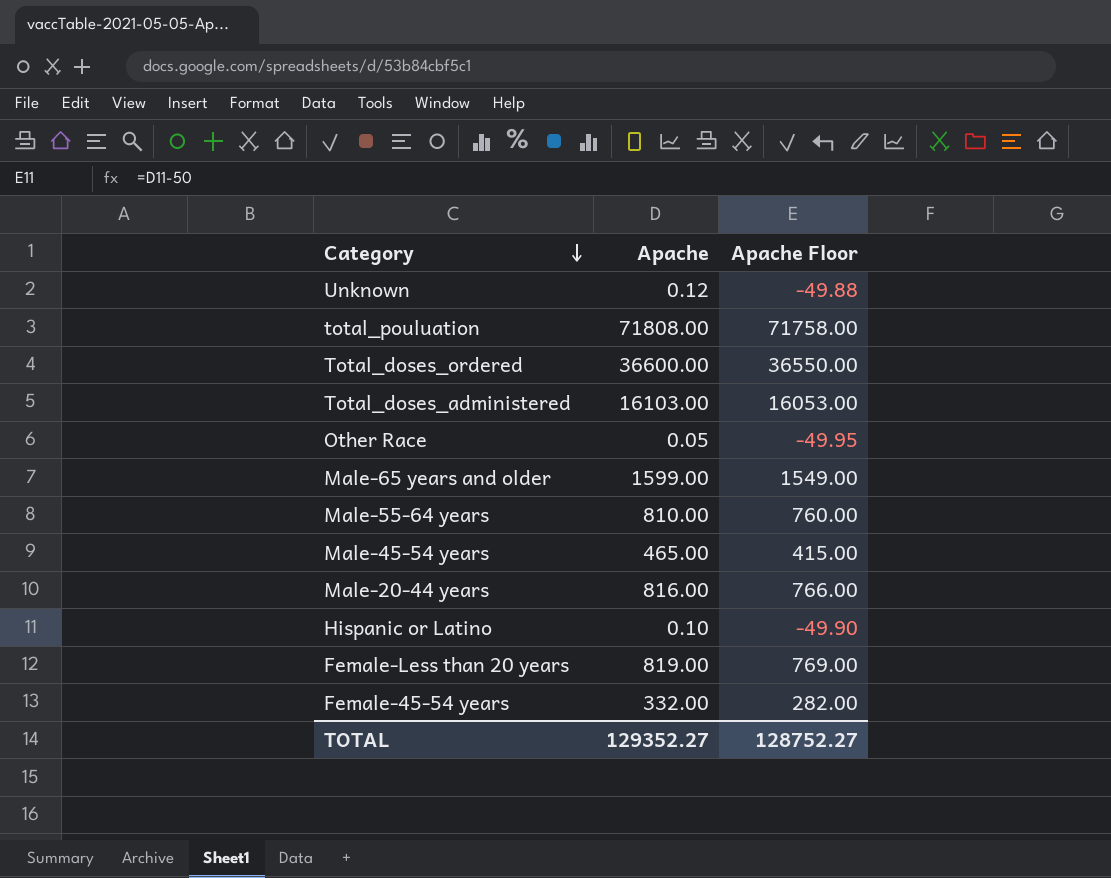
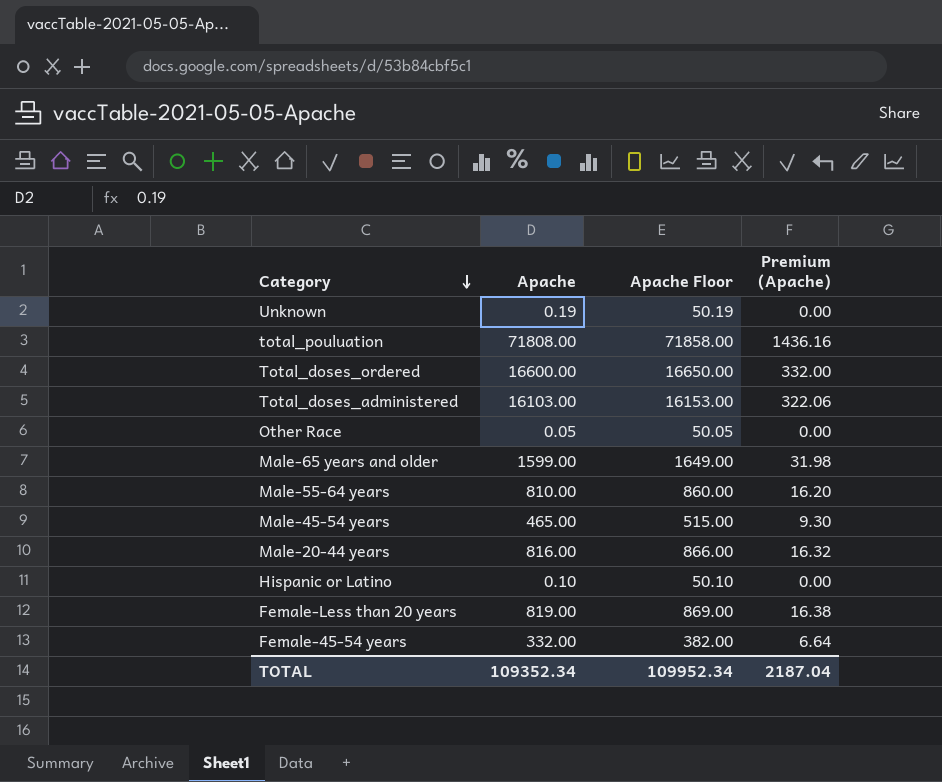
column Apache Floor | formula: [Apache] - 50 -> [Apache] + 50
column Premium (Apache) | formula: none -> [Apache] * 0.02
Unknown | Apache: 0.12 -> 0.19
Total_doses_ordered | Apache: 36600.00 -> 16600.00
TOTAL | Apache: 129352.27 -> 109352.34
TOTAL | Apache Floor: 128752.27 -> 109952.34

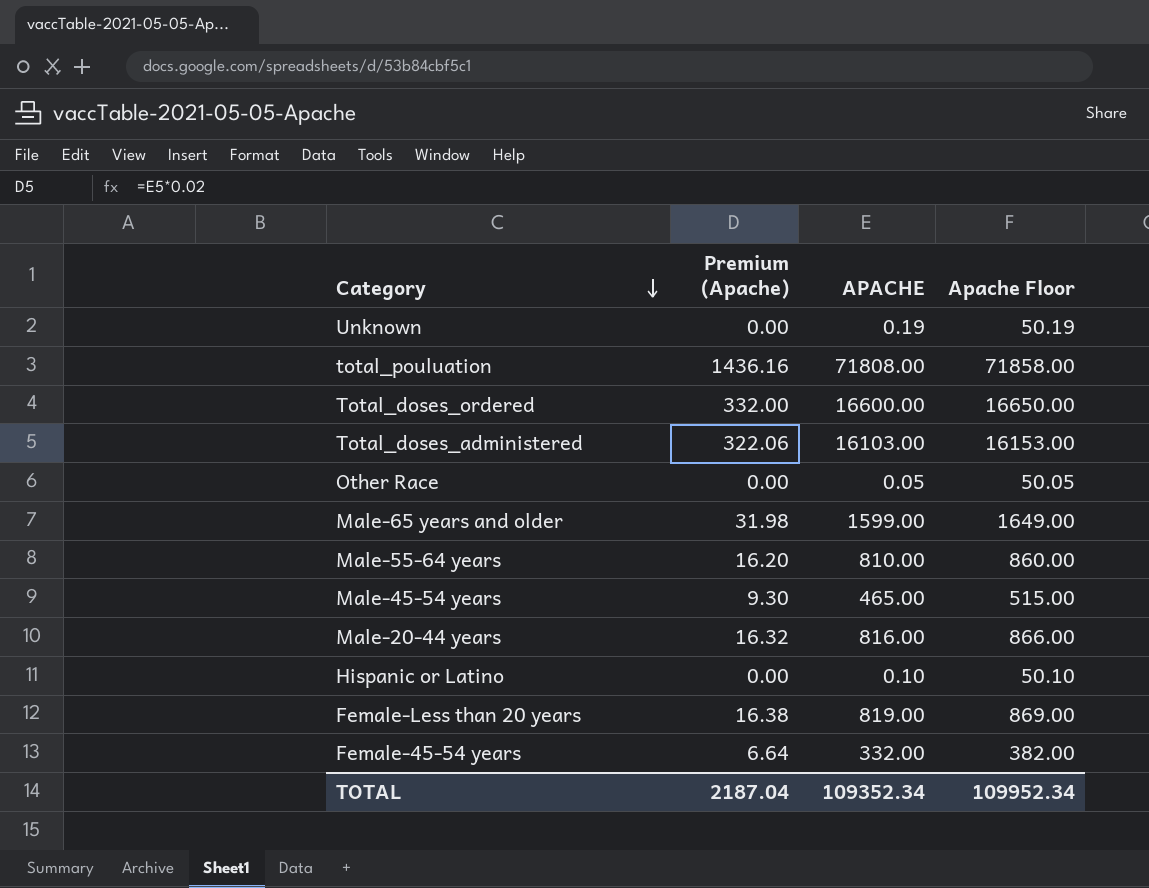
column Premium (Apache) | position: 4 -> 2
column name: Apache -> APACHE

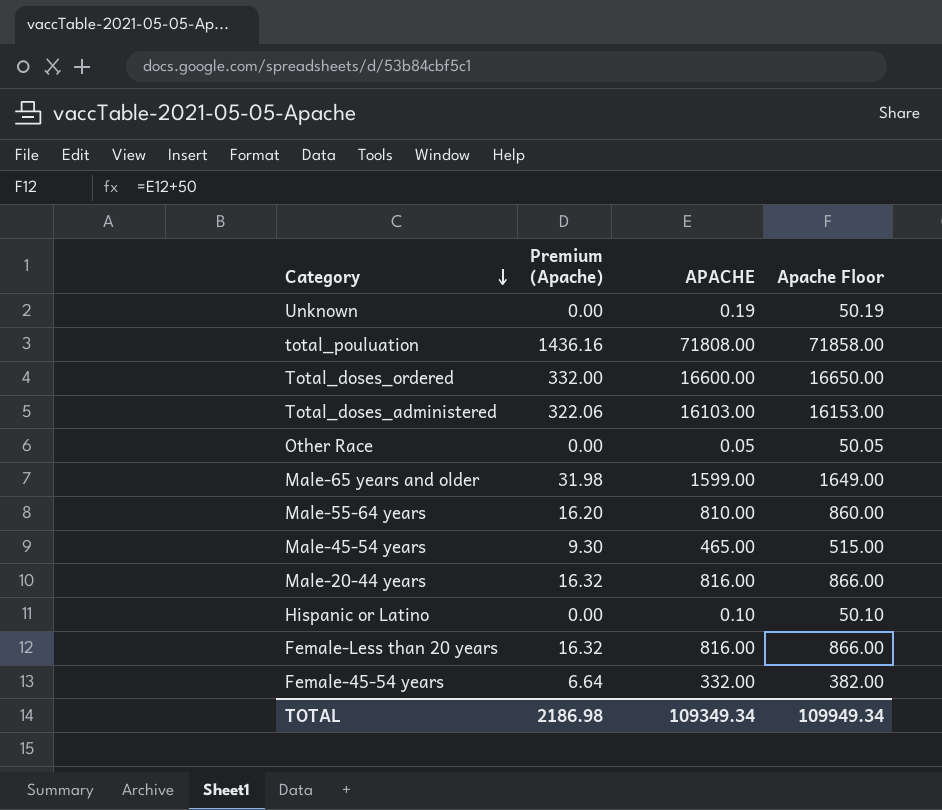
Female-Less than 20 years | Premium (Apache): 16.38 -> 16.32
Female-Less than 20 years | APACHE: 819.00 -> 816.00
Female-Less than 20 years | Apache Floor: 869.00 -> 866.00
TOTAL | Premium (Apache): 2187.04 -> 2186.98
TOTAL | APACHE: 109352.34 -> 109349.34
TOTAL | Apache Floor: 109952.34 -> 109949.34

